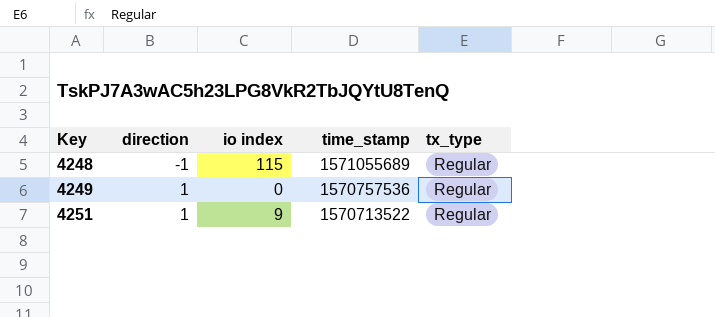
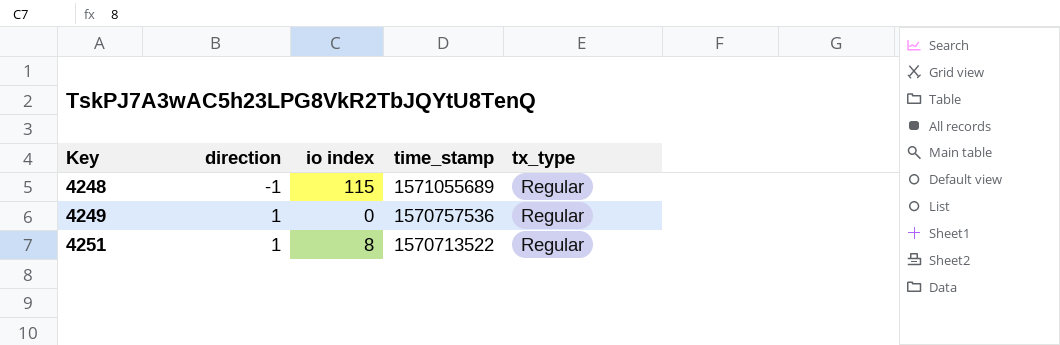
4251 | io index: 9 -> 8

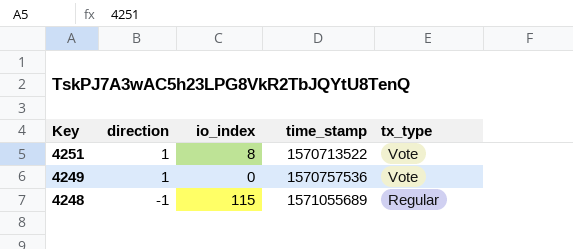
row order: Key ascending -> Key descending
column name: io index -> io_index
4251 | tx_type: Regular -> Vote
4249 | tx_type: Regular -> Vote

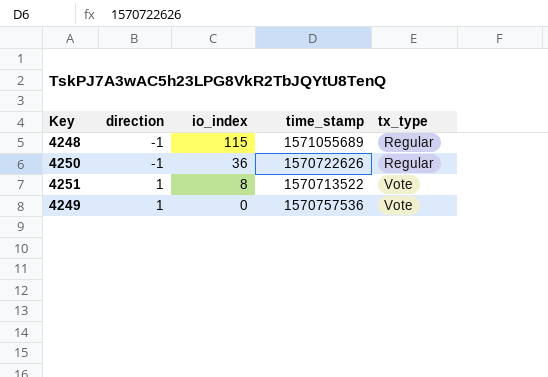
row order: Key descending -> direction ascending
row 4250: none -> -1 | 36 | 1570722626 | Regular

